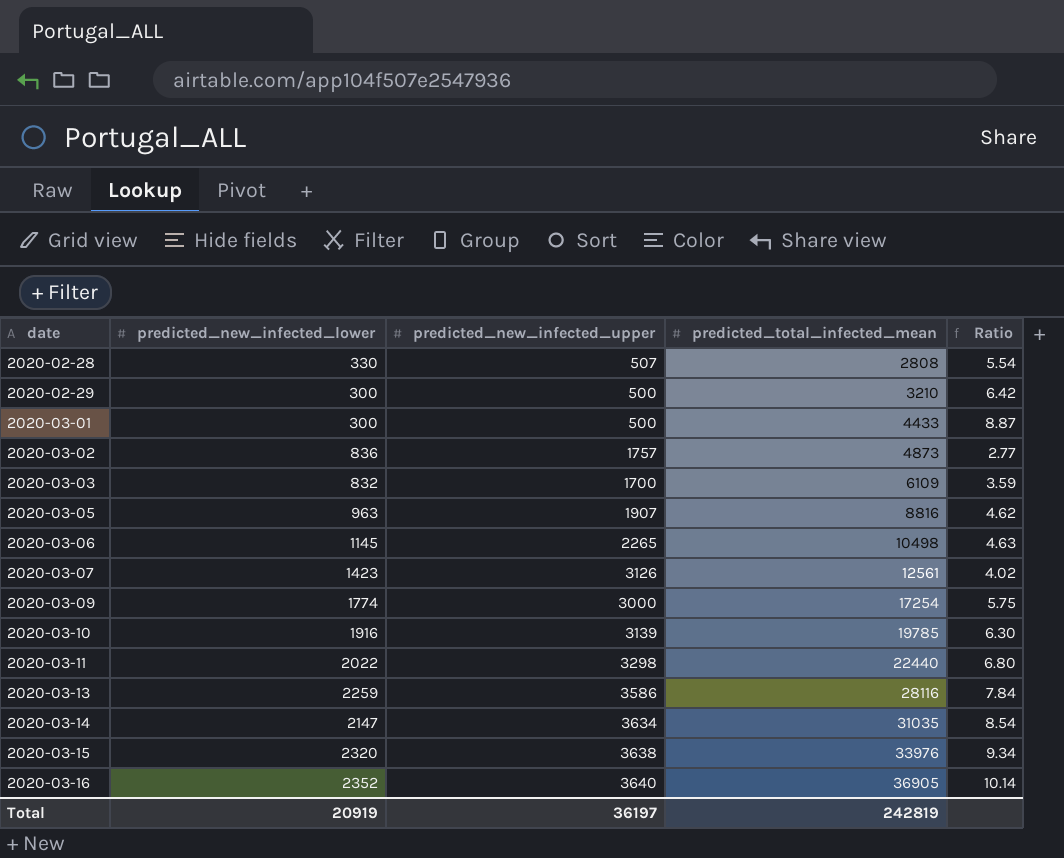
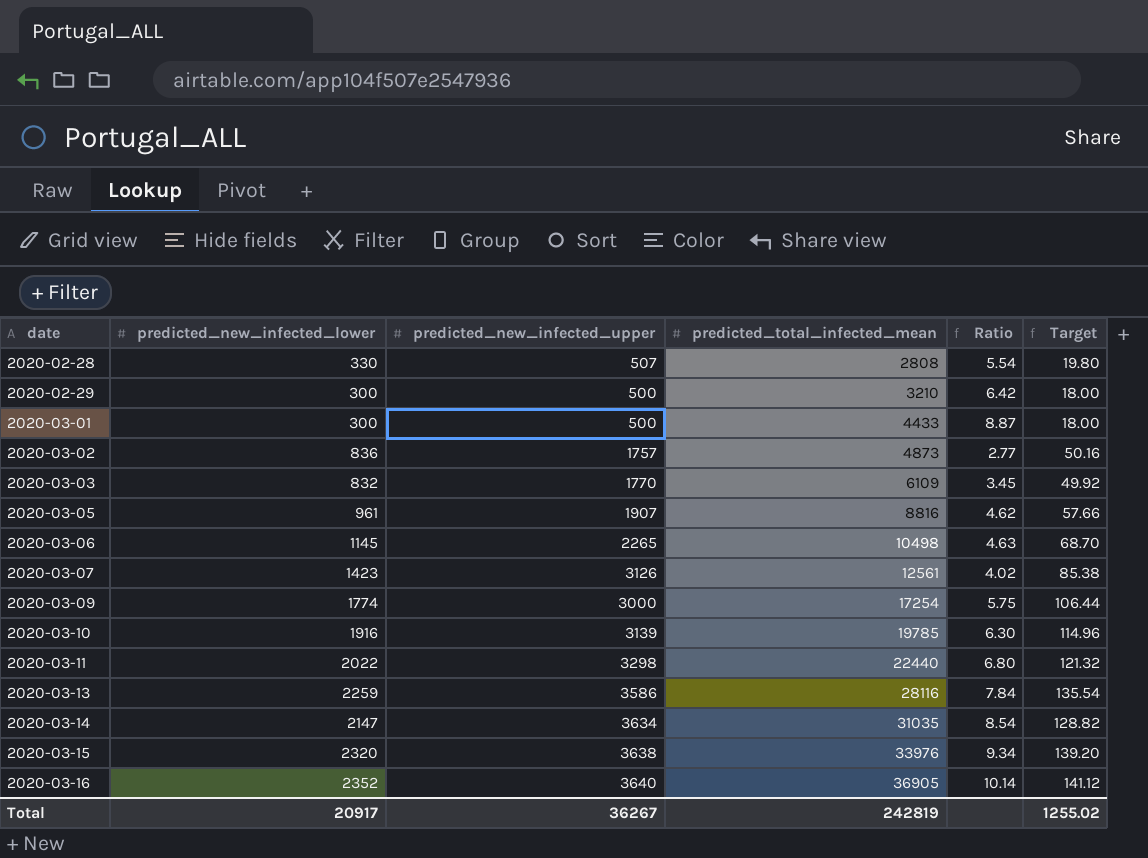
column Target | formula: none -> [predicted_new_infected_lower] * 0.06
2020-03-03 | predicted_new_infected_upper: 1700 -> 1770
2020-03-03 | Ratio: 3.59 -> 3.45
2020-03-05 | predicted_new_infected_lower: 963 -> 961
Total | predicted_new_infected_lower: 20919 -> 20917
Total | predicted_new_infected_upper: 36197 -> 36267

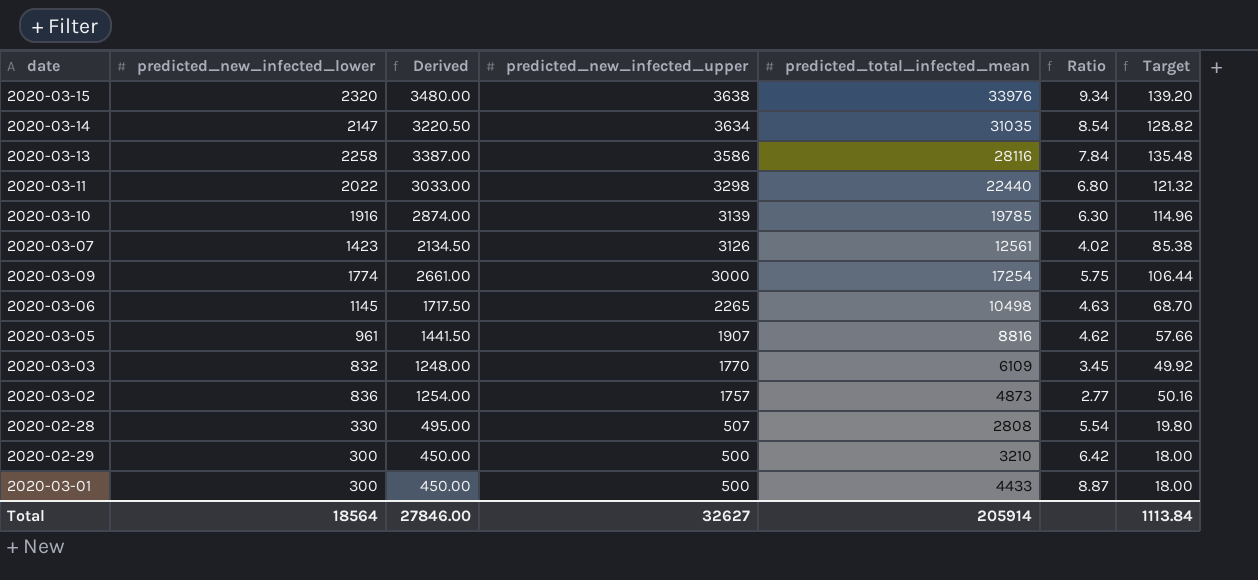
row order: date ascending -> predicted_new_infected_upper descending
column Derived | formula: none -> [predicted_new_infected_lower] * 1.5
row 2020-03-16: 2352 | 3640 | 36905 | 10.14 | 141.12 -> none
2020-03-13 | predicted_new_infected_lower: 2259 -> 2258
2020-03-13 | Target: 135.54 -> 135.48
Total | predicted_new_infected_lower: 20917 -> 18564
Total | predicted_new_infected_upper: 36267 -> 32627
Total | predicted_total_infected_mean: 242819 -> 205914
Total | Target: 1255.02 -> 1113.84

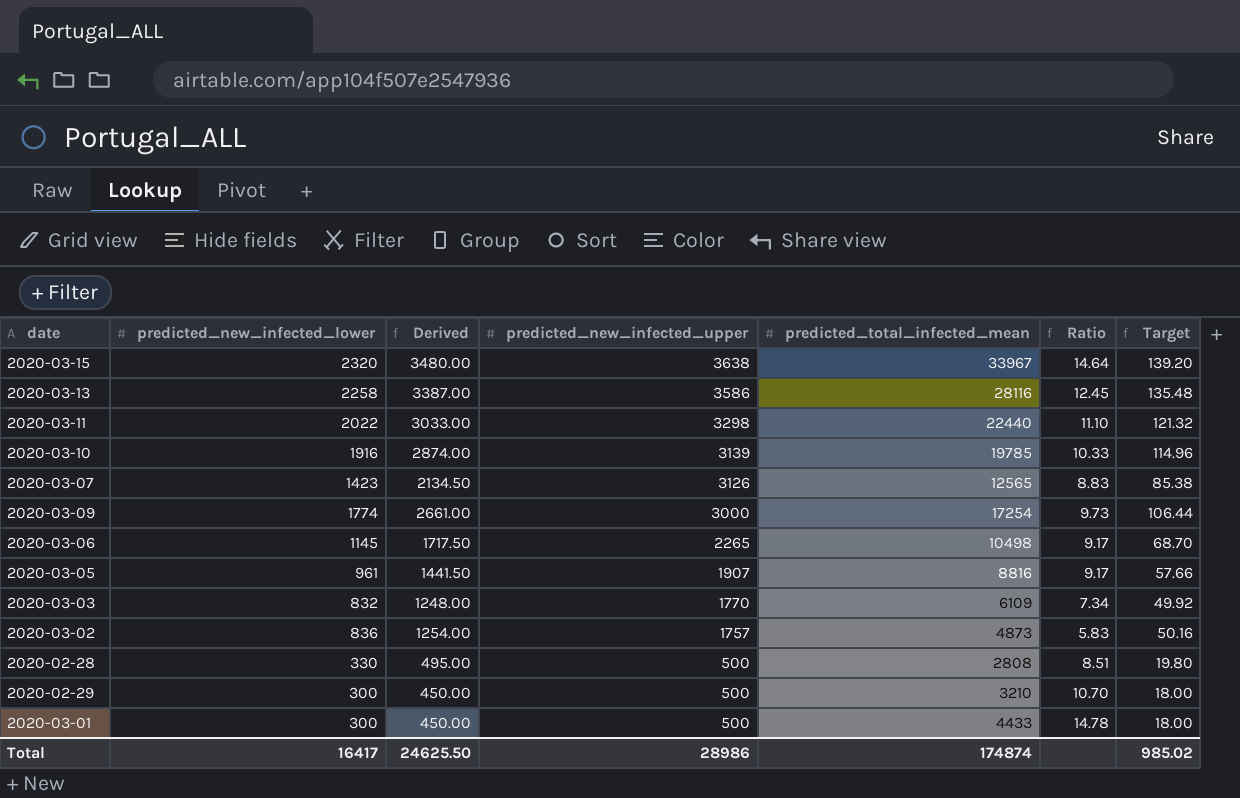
column Ratio | formula: [predicted_total_infected_mean] / [predicted_new_infected_upper] -> [predicted_total_infected_mean] / [predicted_new_infected_lower]
row 2020-03-14: 2147 | 3220.50 | 3634 | 31035 | 8.54 | 128.82 -> none
2020-03-15 | predicted_total_infected_mean: 33976 -> 33967
2020-03-07 | predicted_total_infected_mean: 12561 -> 12565
2020-02-28 | predicted_new_infected_upper: 507 -> 500
Total | predicted_new_infected_lower: 18564 -> 16417
Total | Derived: 27846.00 -> 24625.50
Total | predicted_new_infected_upper: 32627 -> 28986
Total | predicted_total_infected_mean: 205914 -> 174874
Total | Target: 1113.84 -> 985.02

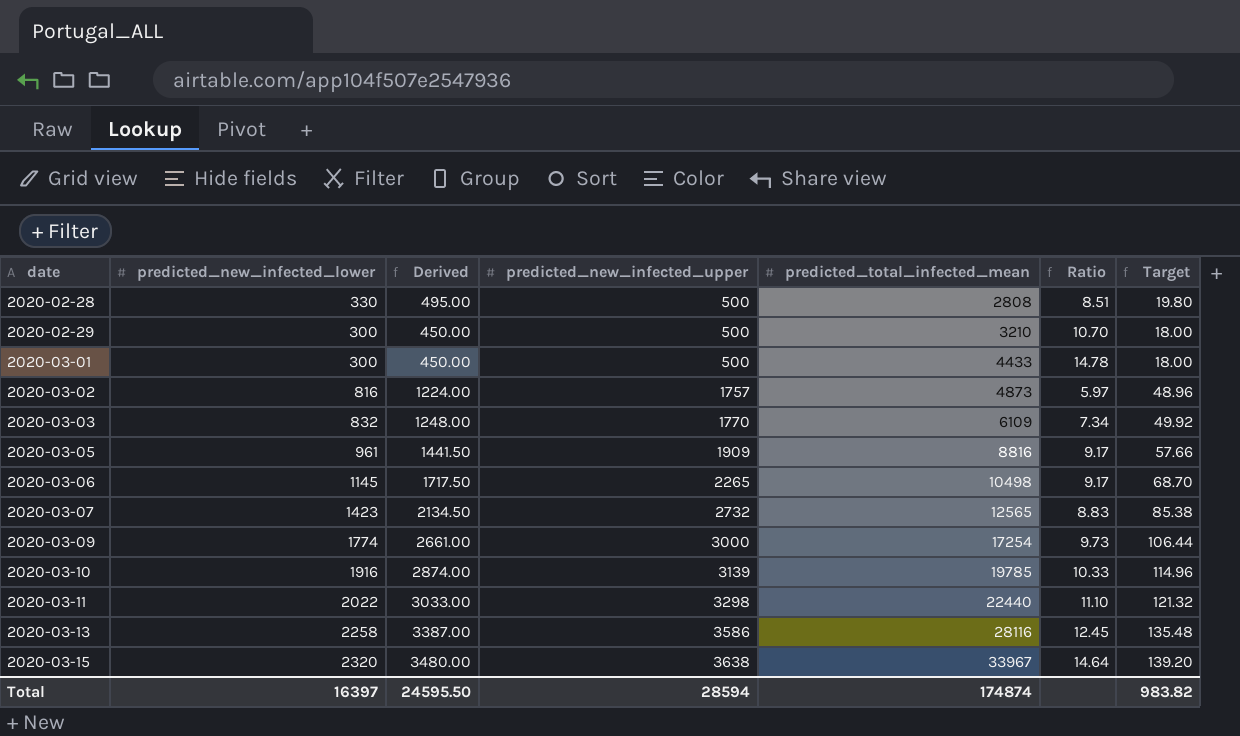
row order: predicted_new_infected_upper descending -> date ascending
2020-03-02 | predicted_new_infected_lower: 836 -> 816
2020-03-02 | Derived: 1254.00 -> 1224.00
2020-03-02 | Ratio: 5.83 -> 5.97
2020-03-02 | Target: 50.16 -> 48.96
2020-03-05 | predicted_new_infected_upper: 1907 -> 1909
2020-03-07 | predicted_new_infected_upper: 3126 -> 2732
Total | predicted_new_infected_lower: 16417 -> 16397
Total | Derived: 24625.50 -> 24595.50
Total | predicted_new_infected_upper: 28986 -> 28594
Total | Target: 985.02 -> 983.82

